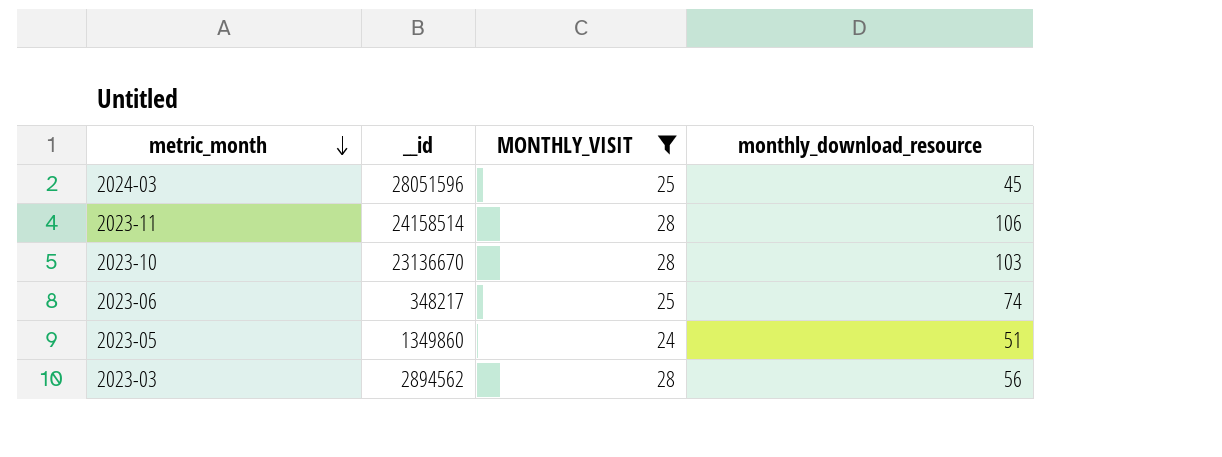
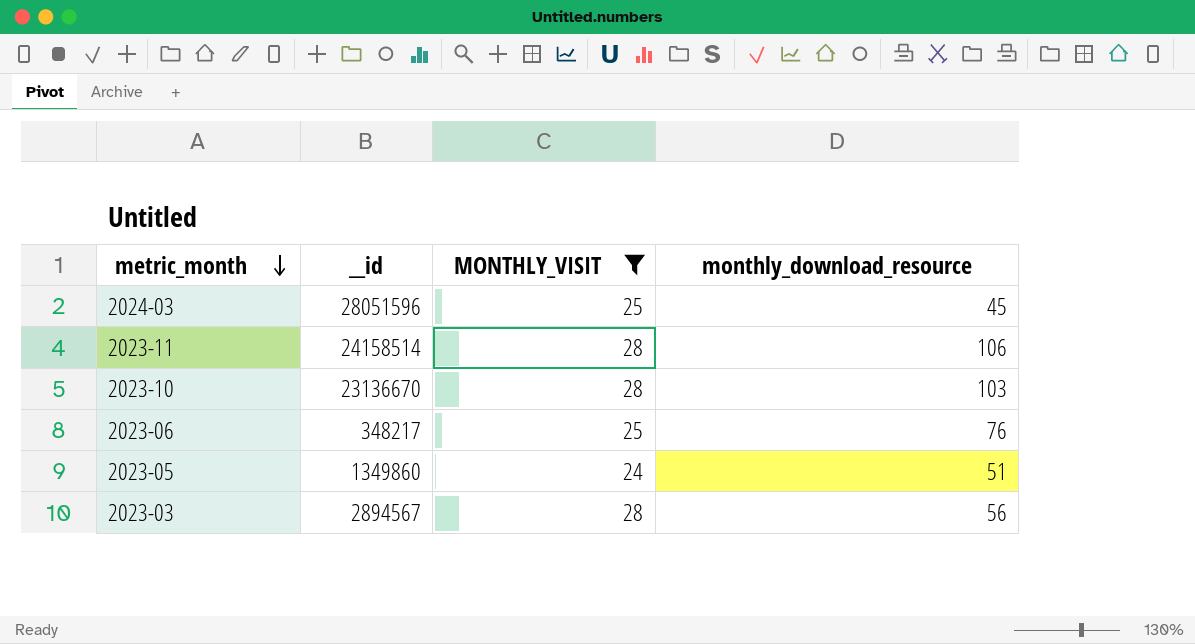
2023-06 | monthly_download_resource: 74 -> 76
2023-03 | __id: 2894562 -> 2894567

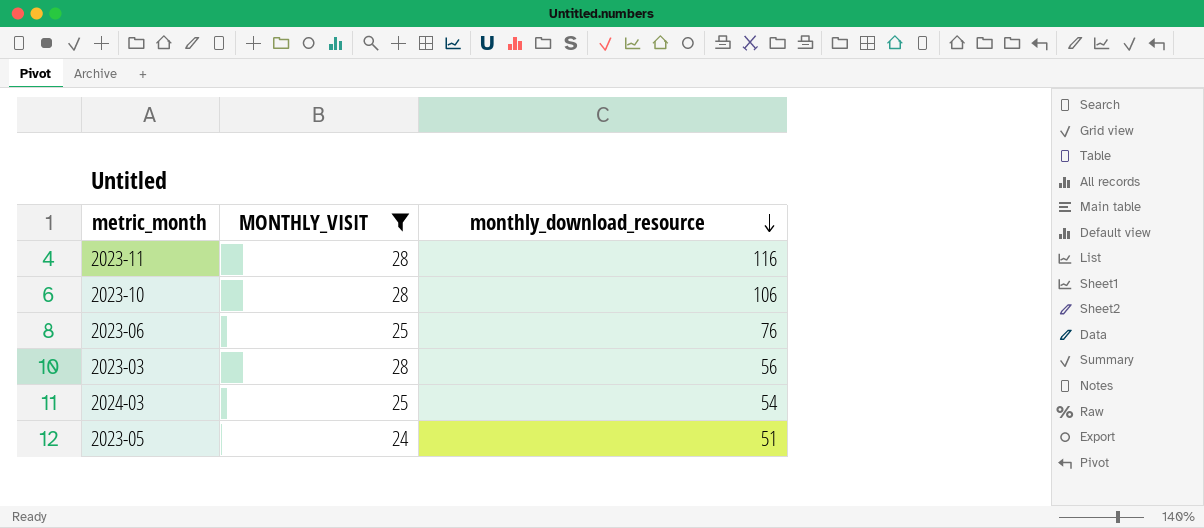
row order: metric_month descending -> monthly_download_resource descending
column __id | position: 2 -> none
2023-11 | monthly_download_resource: 106 -> 116
2023-10 | monthly_download_resource: 103 -> 106
2024-03 | monthly_download_resource: 45 -> 54

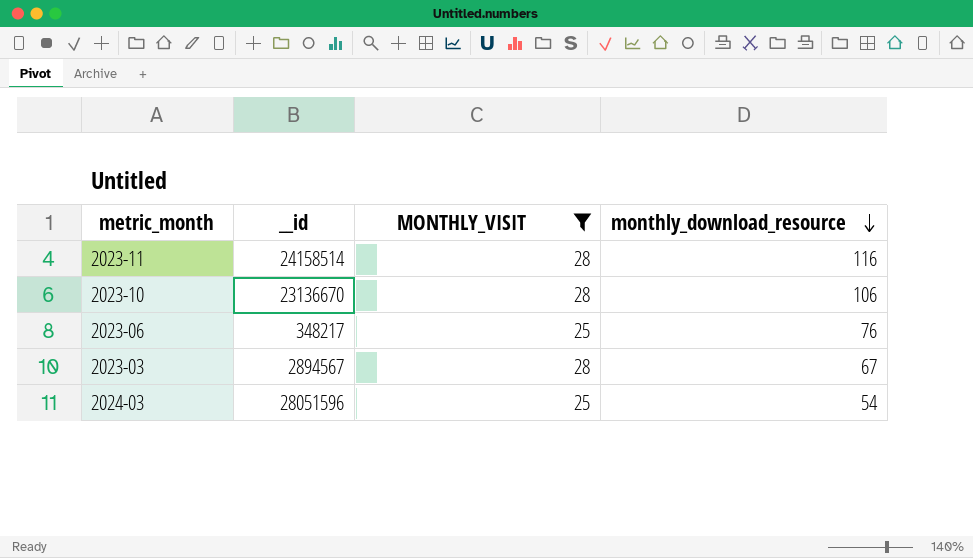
column __id | position: none -> 2
row 2023-05: 24 | 51 -> none
2023-03 | monthly_download_resource: 56 -> 67

